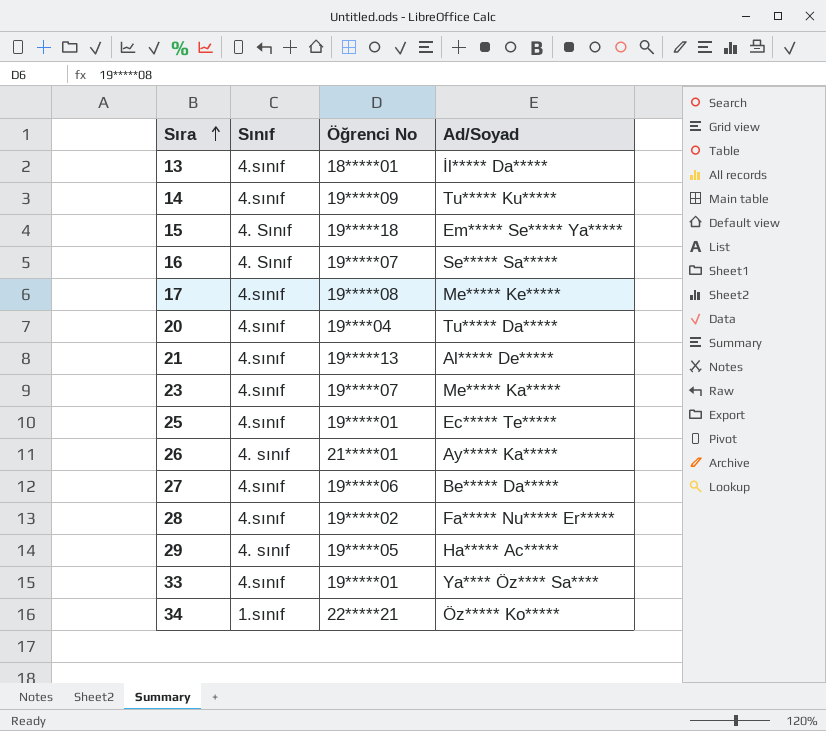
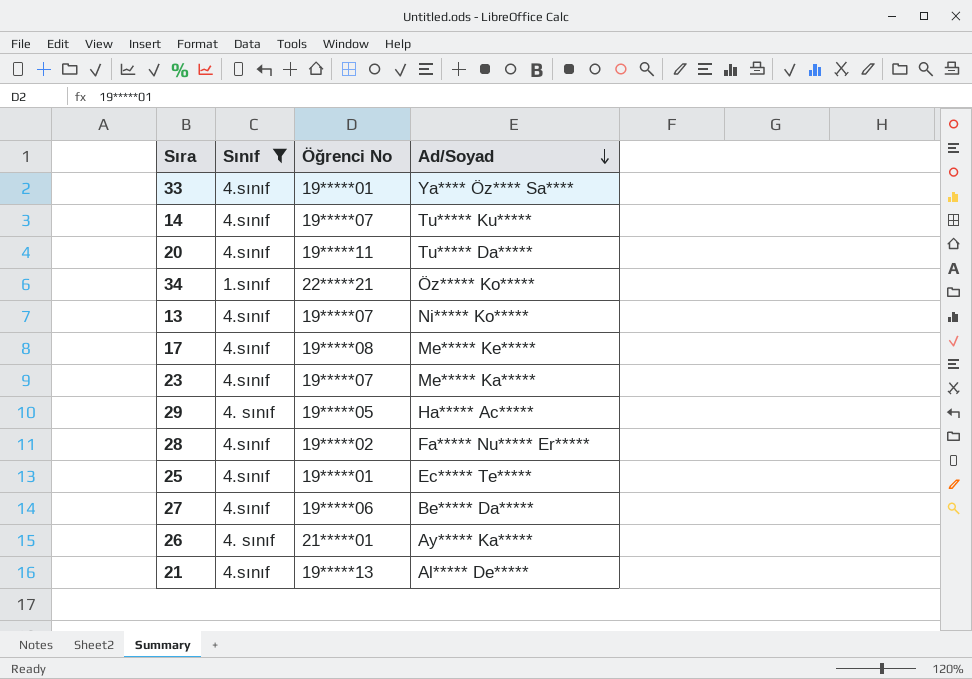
filter: none -> Sınıf != 4. Sınıf
row order: Sıra ascending -> Ad/Soyad descending
14 | Öğrenci No: 19*****09 -> 19*****07
20 | Öğrenci No: 19****04 -> 19*****11
13 | Öğrenci No: 18*****01 -> 19*****07
13 | Ad/Soyad: İl***** Da***** -> Ni***** Ko*****

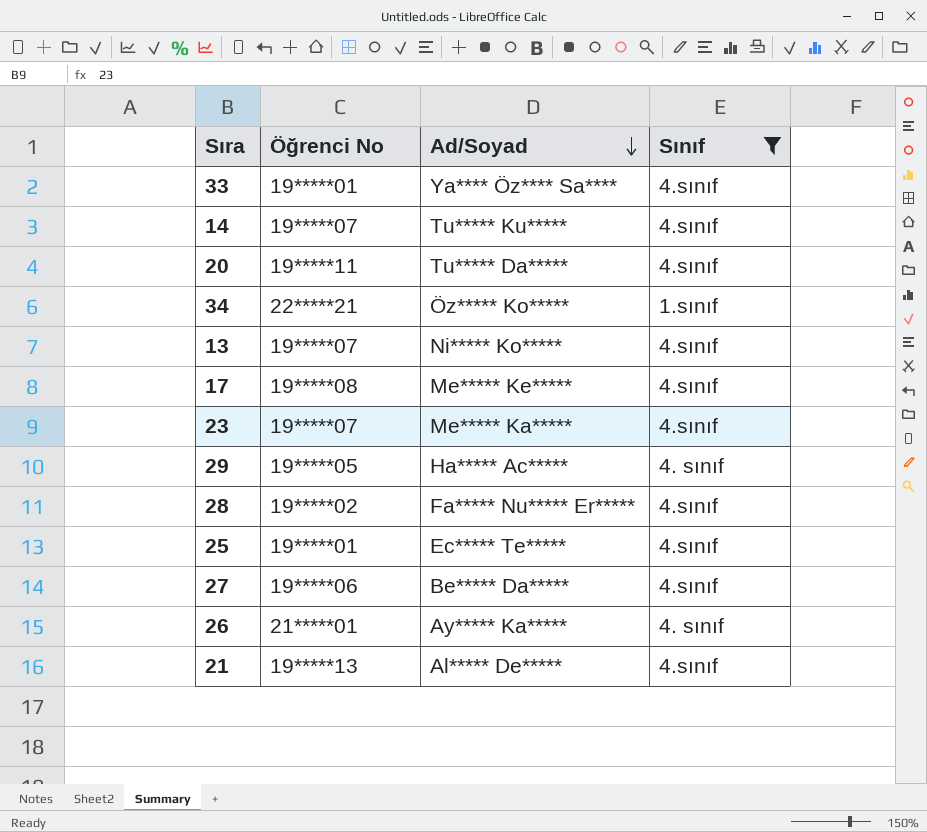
column Sınıf | position: 2 -> 4

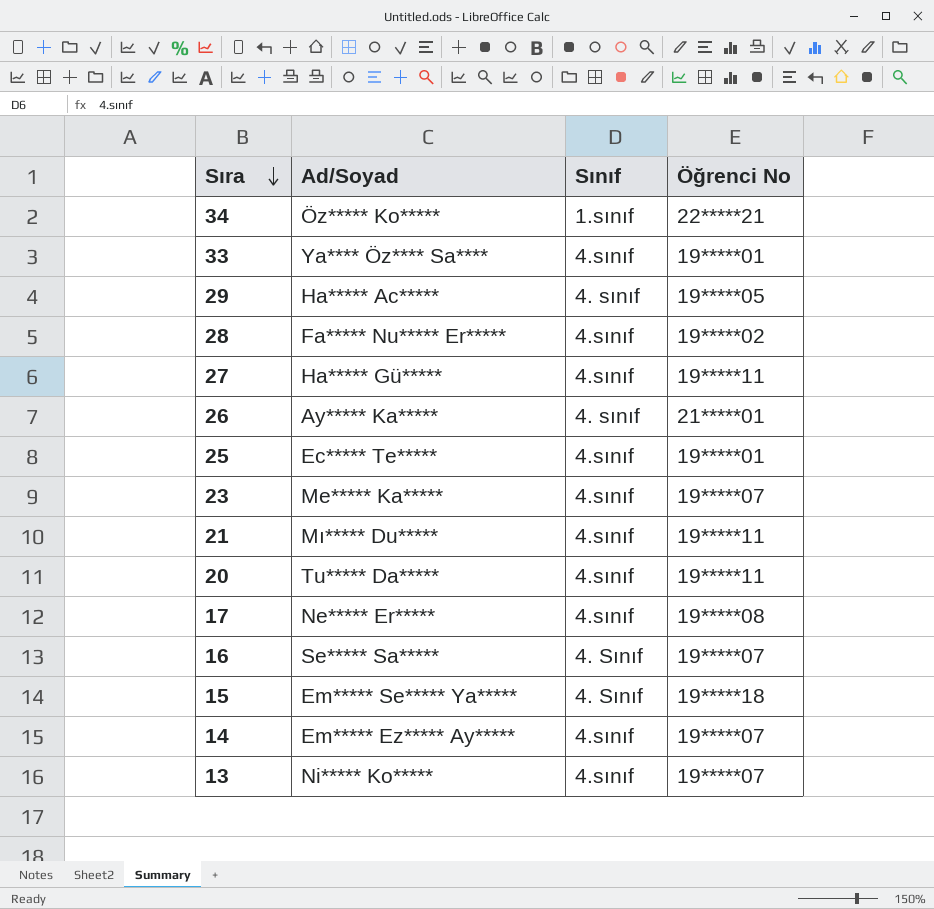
filter: Sınıf != 4. Sınıf -> none
row order: Ad/Soyad descending -> Sıra descending
column Öğrenci No | position: 2 -> 4
27 | Ad/Soyad: Be***** Da***** -> Ha***** Gü*****
27 | Öğrenci No: 19*****06 -> 19*****11
21 | Ad/Soyad: Al***** De***** -> Mı***** Du*****
21 | Öğrenci No: 19*****13 -> 19*****11
17 | Ad/Soyad: Me***** Ke***** -> Ne***** Er*****
14 | Ad/Soyad: Tu***** Ku***** -> Em***** Ez***** Ay*****

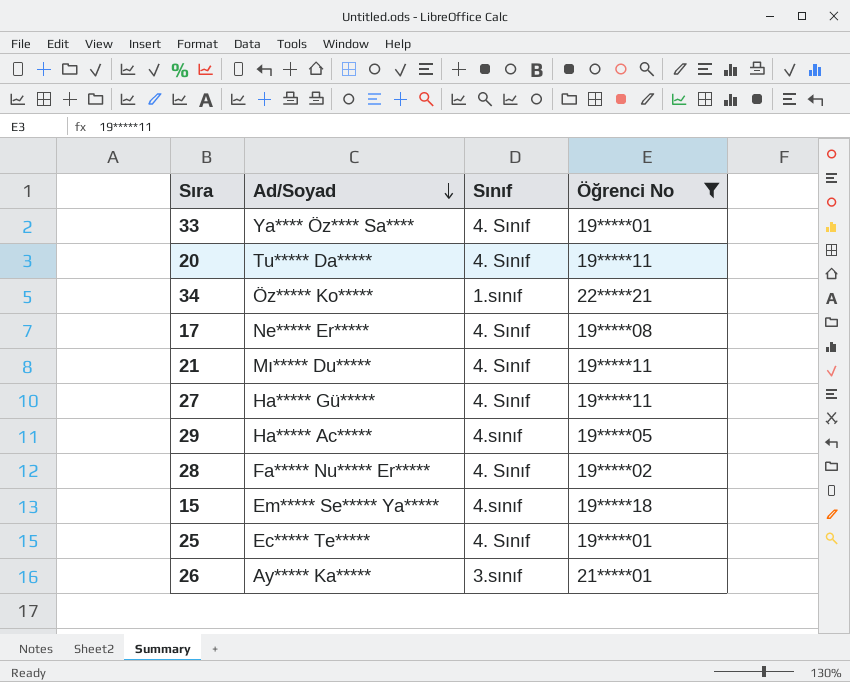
filter: none -> Öğrenci No != 19*****07
row order: Sıra descending -> Ad/Soyad descending
33 | Sınıf: 4.sınıf -> 4. Sınıf
20 | Sınıf: 4.sınıf -> 4. Sınıf
17 | Sınıf: 4.sınıf -> 4. Sınıf
21 | Sınıf: 4.sınıf -> 4. Sınıf
27 | Sınıf: 4.sınıf -> 4. Sınıf
29 | Sınıf: 4. sınıf -> 4.sınıf
28 | Sınıf: 4.sınıf -> 4. Sınıf
15 | Sınıf: 4. Sınıf -> 4.sınıf
25 | Sınıf: 4.sınıf -> 4. Sınıf
26 | Sınıf: 4. sınıf -> 3.sınıf

